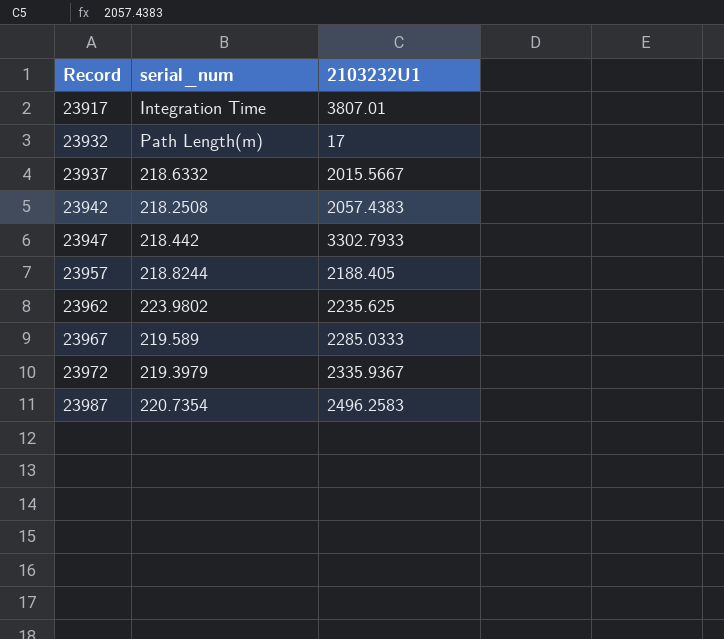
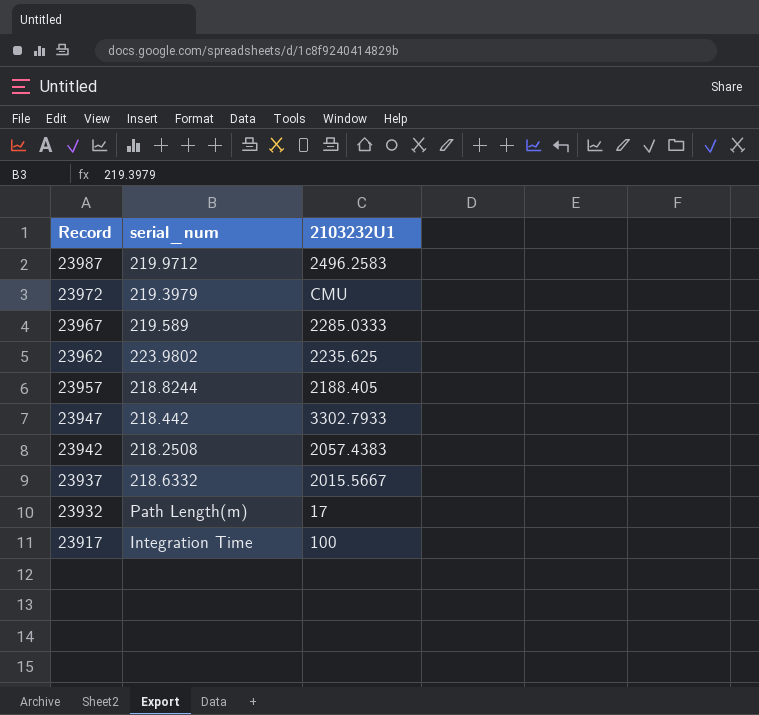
row order: Record ascending -> Record descending
23987 | serial_num: 220.7354 -> 219.9712
23972 | 2103232U1: 2335.9367 -> CMU
23917 | 2103232U1: 3807.01 -> 100

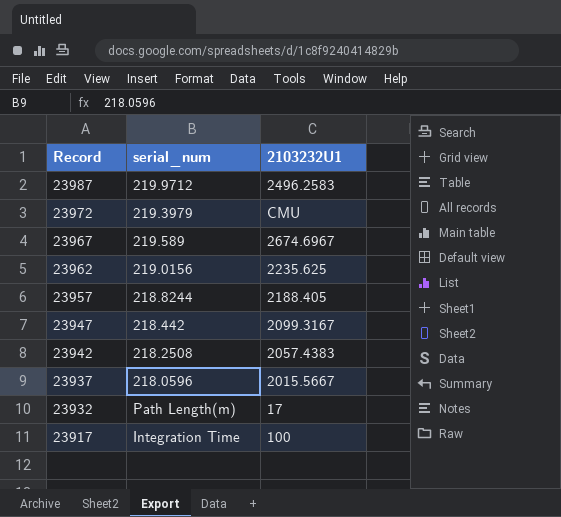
23967 | 2103232U1: 2285.0333 -> 2674.6967
23962 | serial_num: 223.9802 -> 219.0156
23947 | 2103232U1: 3302.7933 -> 2099.3167
23937 | serial_num: 218.6332 -> 218.0596

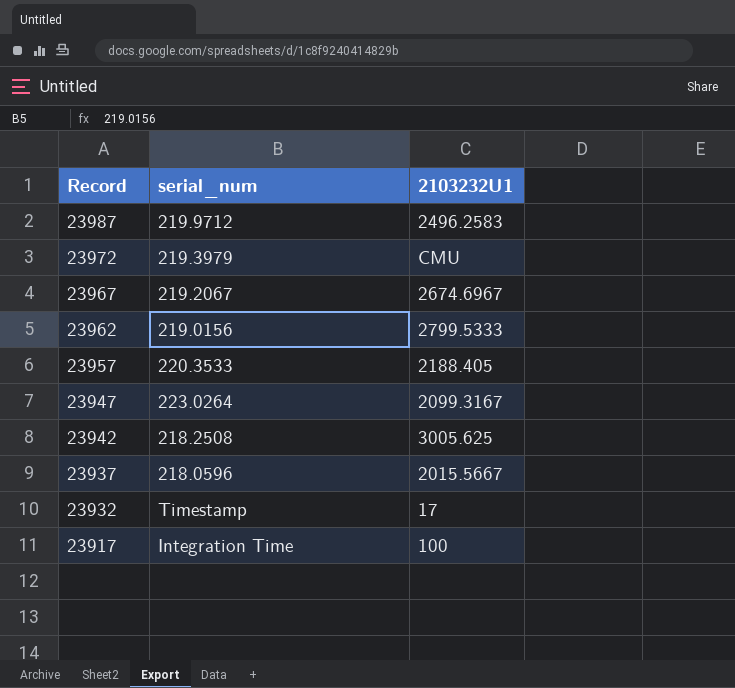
23967 | serial_num: 219.589 -> 219.2067
23962 | 2103232U1: 2235.625 -> 2799.5333
23957 | serial_num: 218.8244 -> 220.3533
23947 | serial_num: 218.442 -> 223.0264
23942 | 2103232U1: 2057.4383 -> 3005.625
23932 | serial_num: Path Length(m) -> Timestamp

